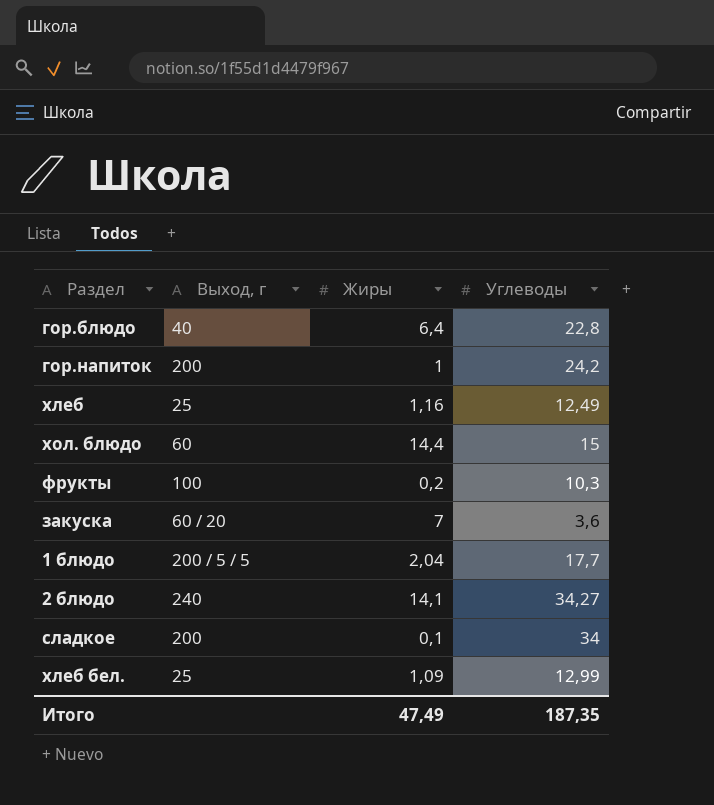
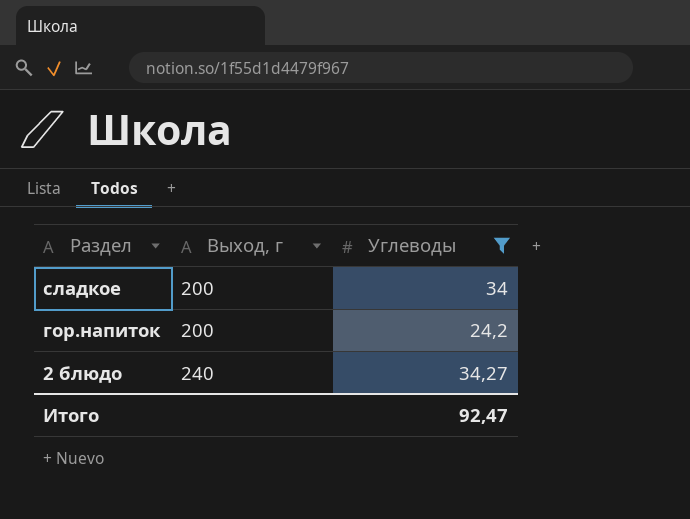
filter: none -> Углеводы >= 24,2
row order: none -> Раздел descending
column Жиры | position: 3 -> none
Итого | Углеводы: 187,35 -> 92,47

